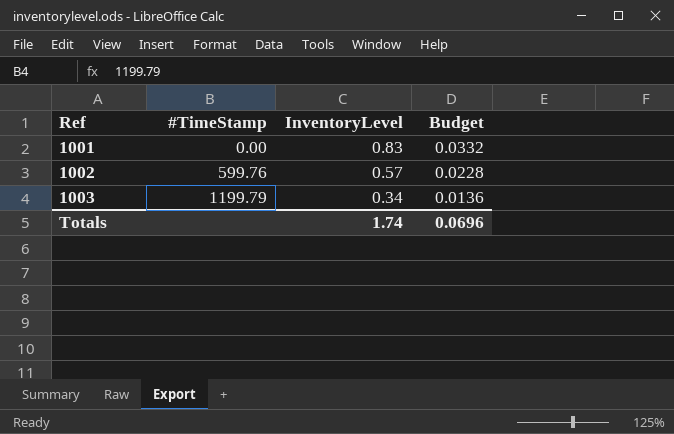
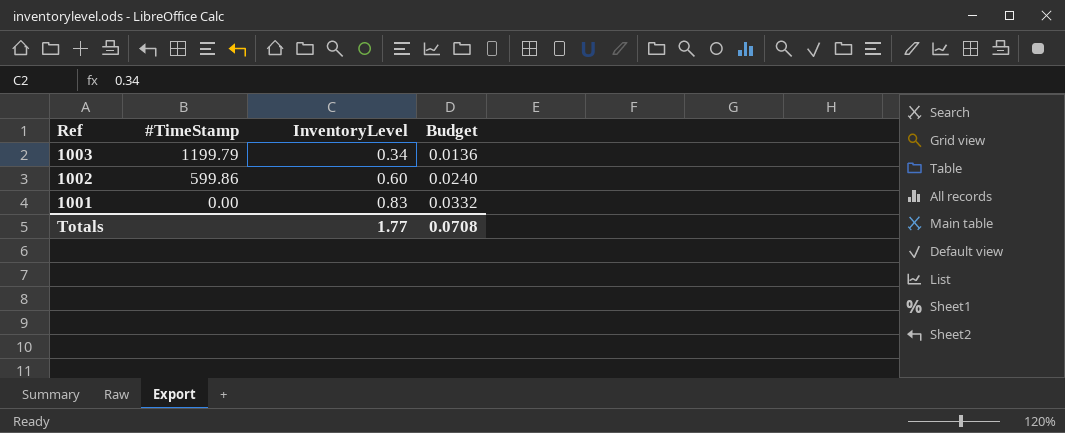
row order: Ref ascending -> Ref descending
1002 | #TimeStamp: 599.76 -> 599.86
1002 | InventoryLevel: 0.57 -> 0.60
1002 | Budget: 0.0228 -> 0.0240
Totals | InventoryLevel: 1.74 -> 1.77
Totals | Budget: 0.0696 -> 0.0708

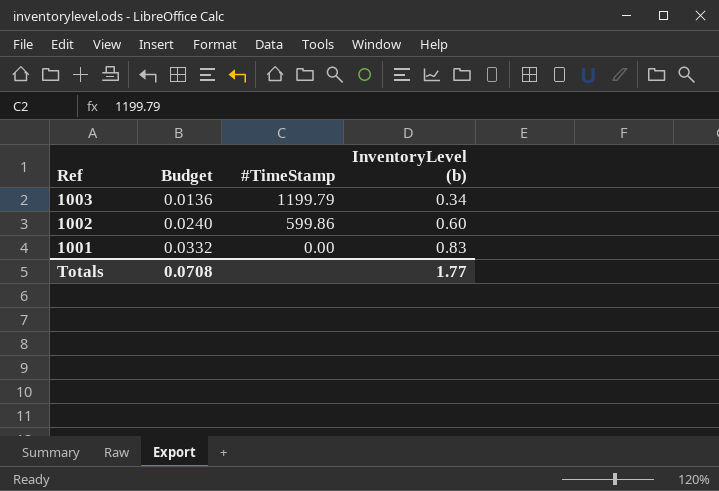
column Budget | position: 4 -> 2
column name: InventoryLevel -> InventoryLevel (b)

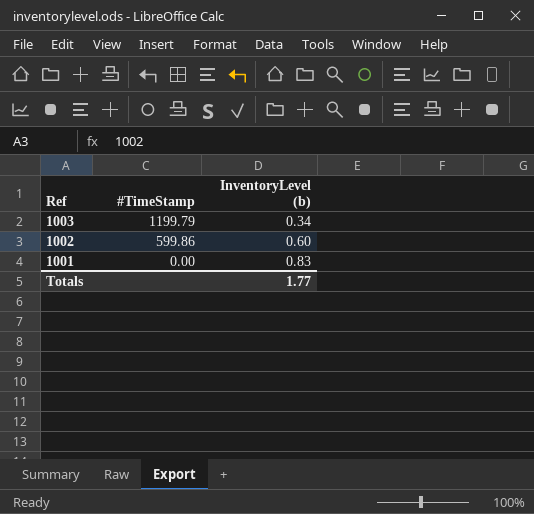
column Budget | formula: [InventoryLevel (b)] * 0.04 -> none

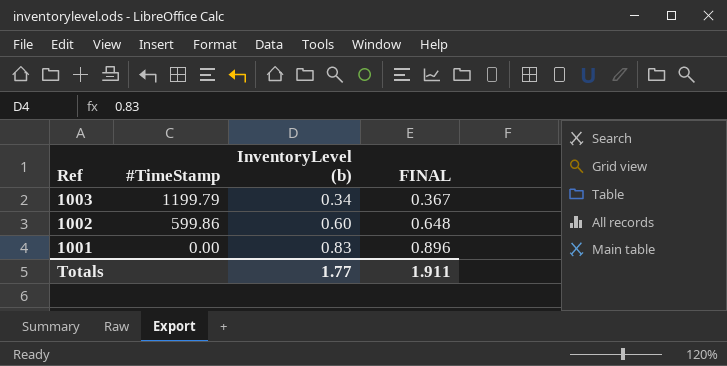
column FINAL | formula: none -> [InventoryLevel (b)] * 1.08

